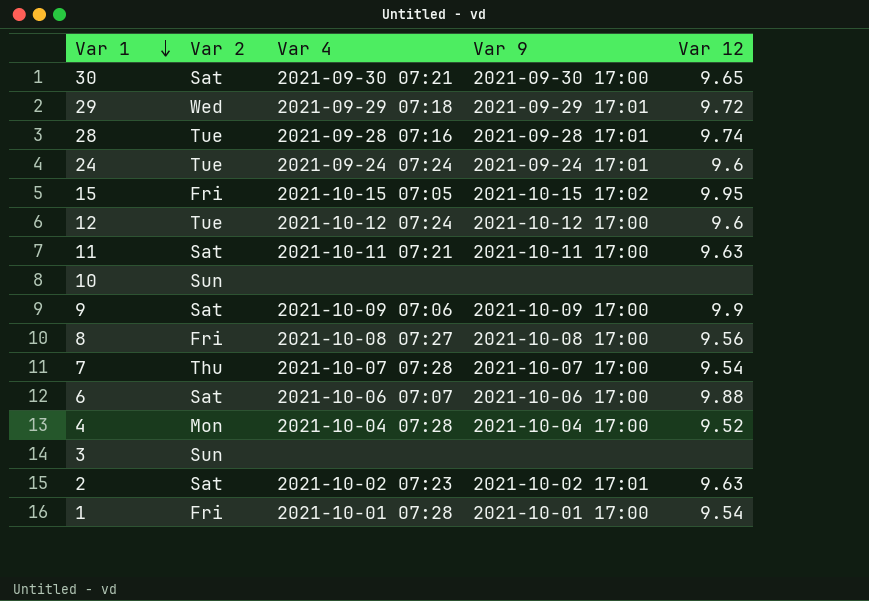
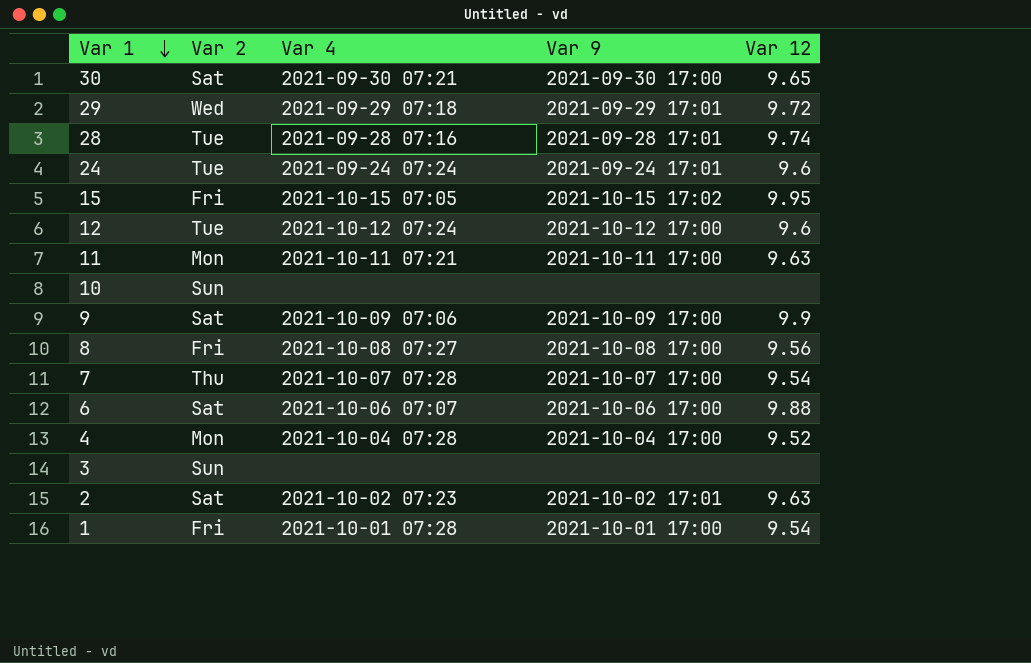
11 | Var 2: Sat -> Mon

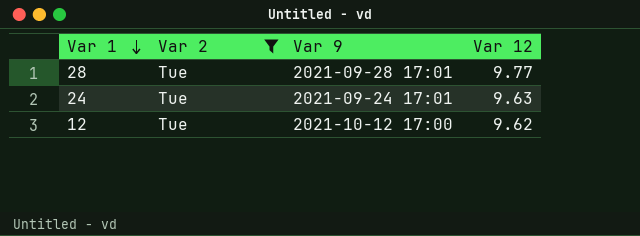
filter: none -> Var 2 = Tue
column Var 4 | position: 3 -> none
28 | Var 12: 9.74 -> 9.77
24 | Var 12: 9.6 -> 9.63
12 | Var 12: 9.6 -> 9.62

